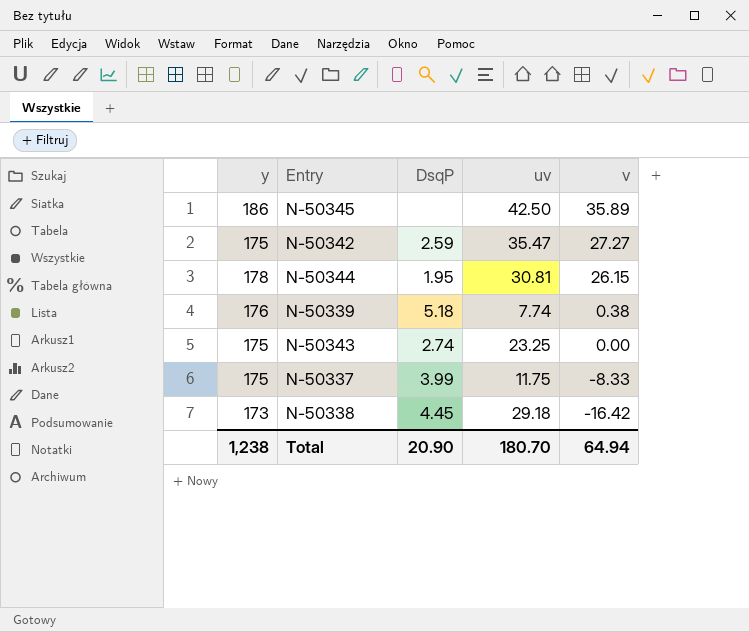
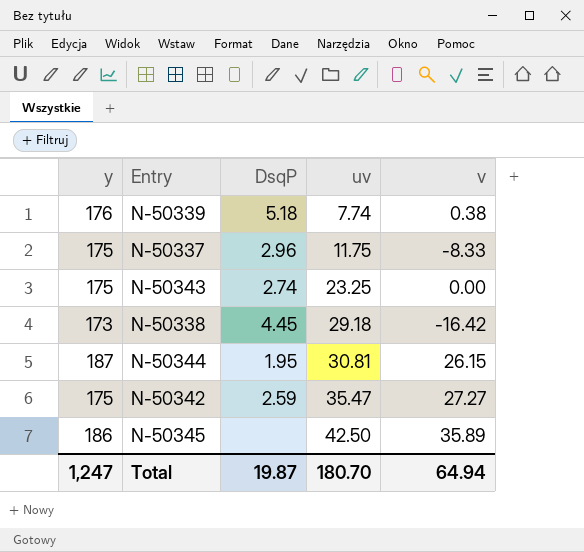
row order: v descending -> uv ascending
N-50337 | DsqP: 3.99 -> 2.96
N-50344 | y: 178 -> 187
Total | y: 1,238 -> 1,247
Total | DsqP: 20.90 -> 19.87

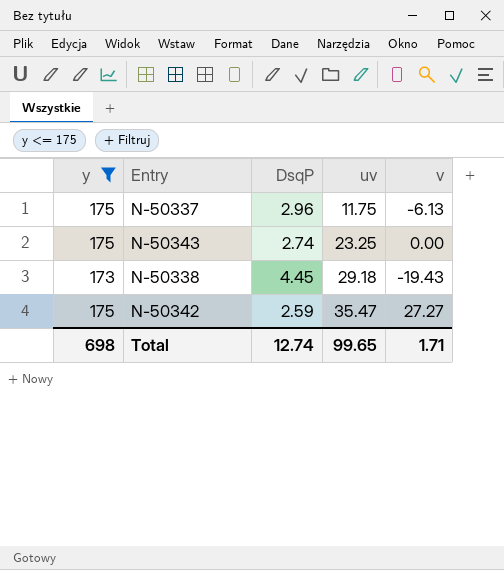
filter: none -> y <= 175
N-50337 | v: -8.33 -> -6.13
N-50338 | v: -16.42 -> -19.43
Total | y: 1,247 -> 698
Total | DsqP: 19.87 -> 12.74
Total | uv: 180.70 -> 99.65
Total | v: 64.94 -> 1.71

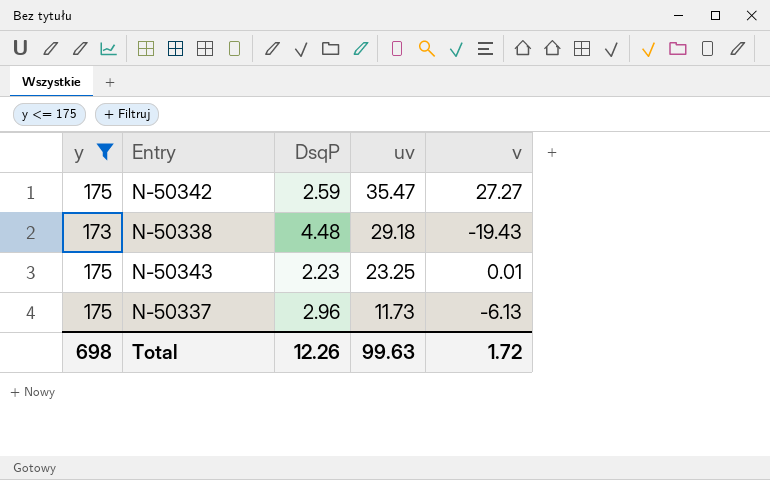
row order: uv ascending -> uv descending
N-50338 | DsqP: 4.45 -> 4.48
N-50343 | DsqP: 2.74 -> 2.23
N-50343 | v: 0.00 -> 0.01
N-50337 | uv: 11.75 -> 11.73
Total | DsqP: 12.74 -> 12.26
Total | uv: 99.65 -> 99.63
Total | v: 1.71 -> 1.72

